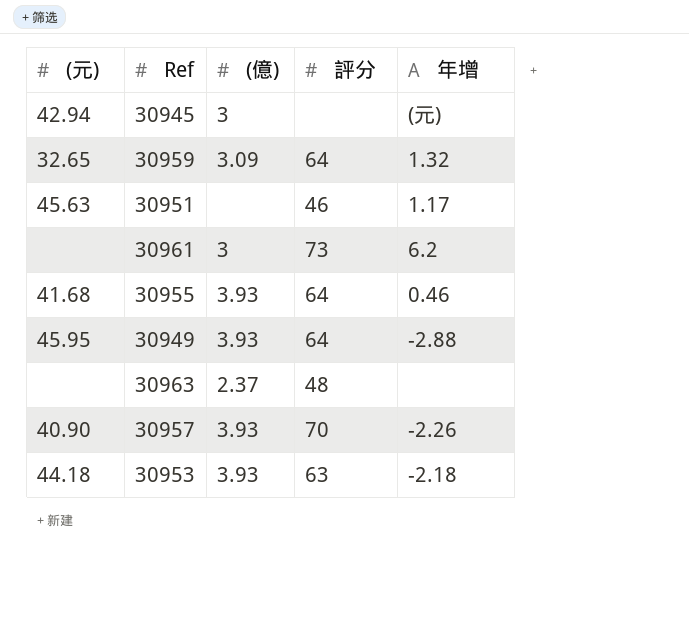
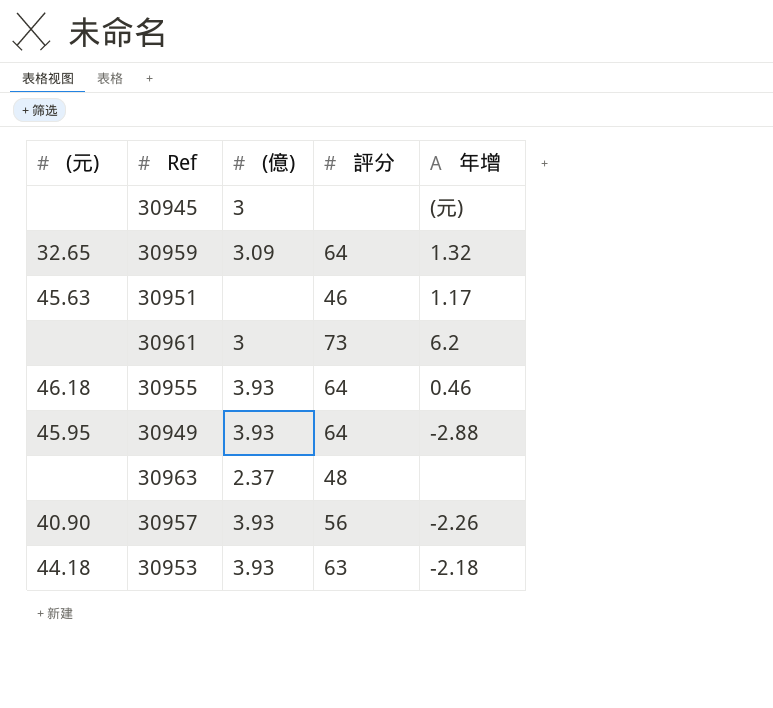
30945 | (元): 42.94 -> none
30955 | (元): 41.68 -> 46.18
30957 | 評分: 70 -> 56

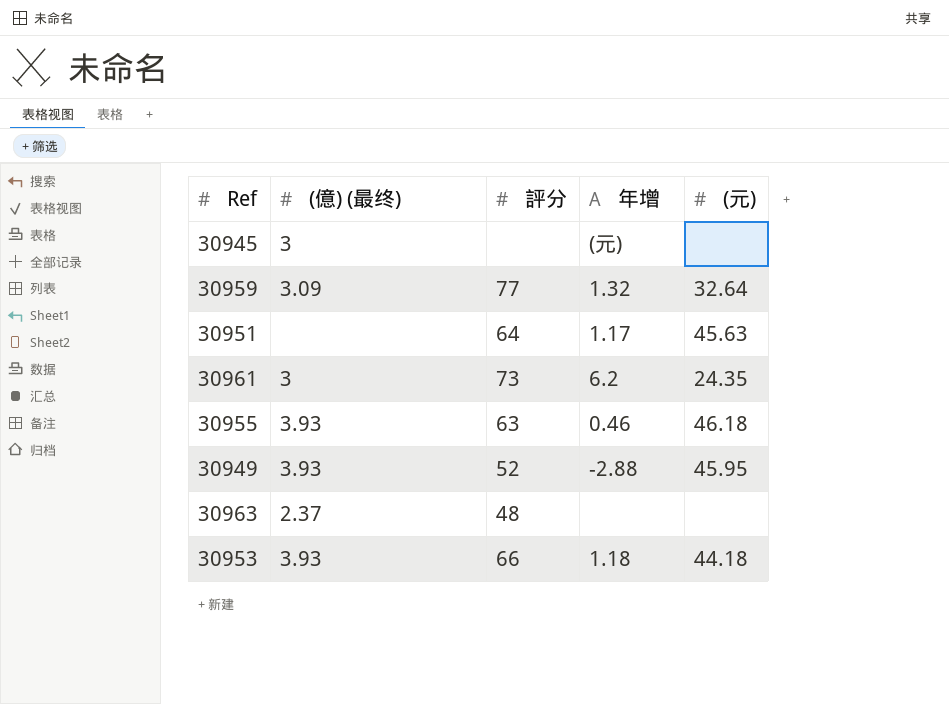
column name: (億) -> (億) (最终)
column (元) | position: 1 -> 5
row 30957: 40.90 | 3.93 | 56 | -2.26 -> none
30959 | 評分: 64 -> 77
30959 | (元): 32.65 -> 32.64
30951 | 評分: 46 -> 64
30961 | (元): none -> 24.35
30955 | 評分: 64 -> 63
30949 | 評分: 64 -> 52
30953 | 評分: 63 -> 66
30953 | 年增: -2.18 -> 1.18

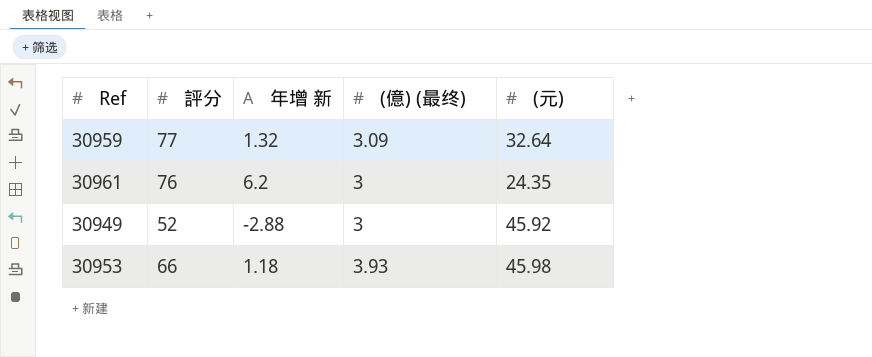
column name: 年增 -> 年增 新
column (億) (最终) | position: 2 -> 4
row 30945: 3 | none | (元) | none -> none
row 30951: none | 64 | 1.17 | 45.63 -> none
row 30955: 3.93 | 63 | 0.46 | 46.18 -> none
row 30963: 2.37 | 48 | none | none -> none
30961 | 評分: 73 -> 76
30949 | (億) (最终): 3.93 -> 3
30949 | (元): 45.95 -> 45.92
30953 | (元): 44.18 -> 45.98

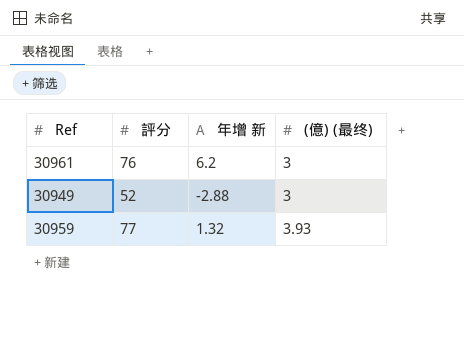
row order: none -> (億) (最终) ascending
column (元) | position: 5 -> none
row 30953: 66 | 1.18 | 3.93 | 45.98 -> none
30959 | (億) (最终): 3.09 -> 3.93

